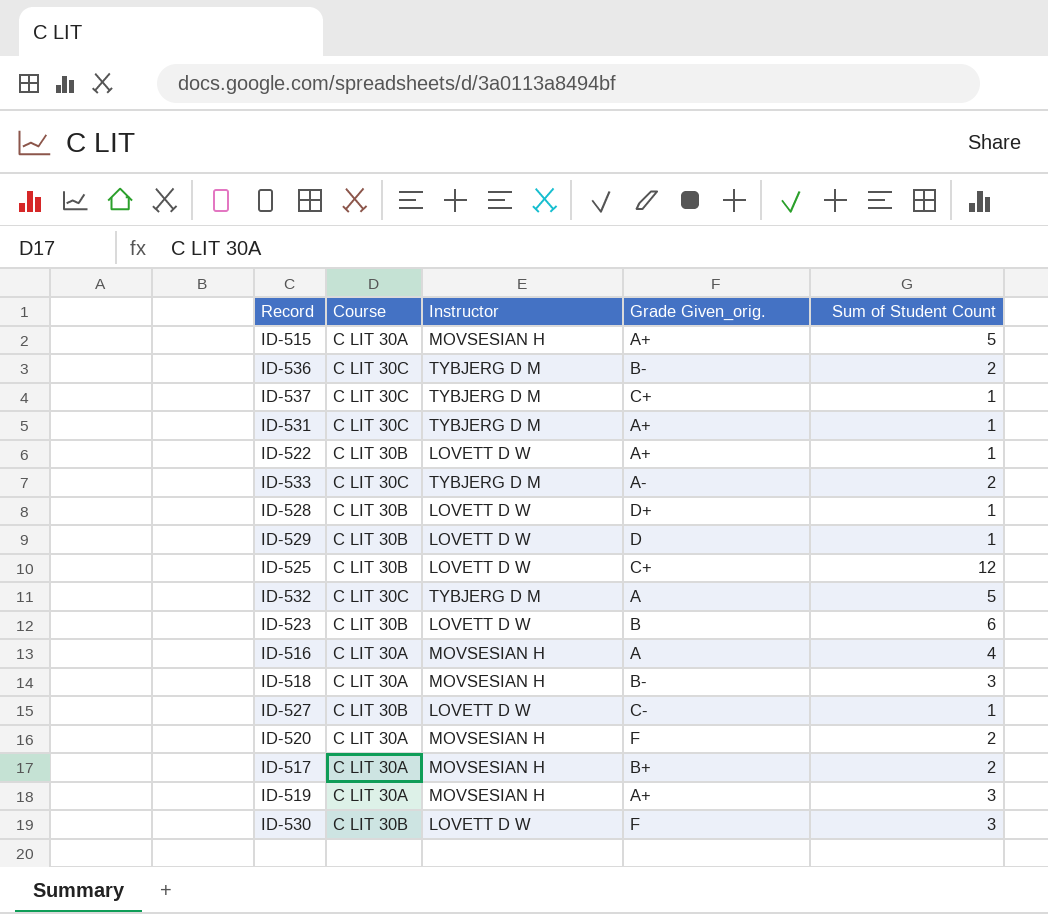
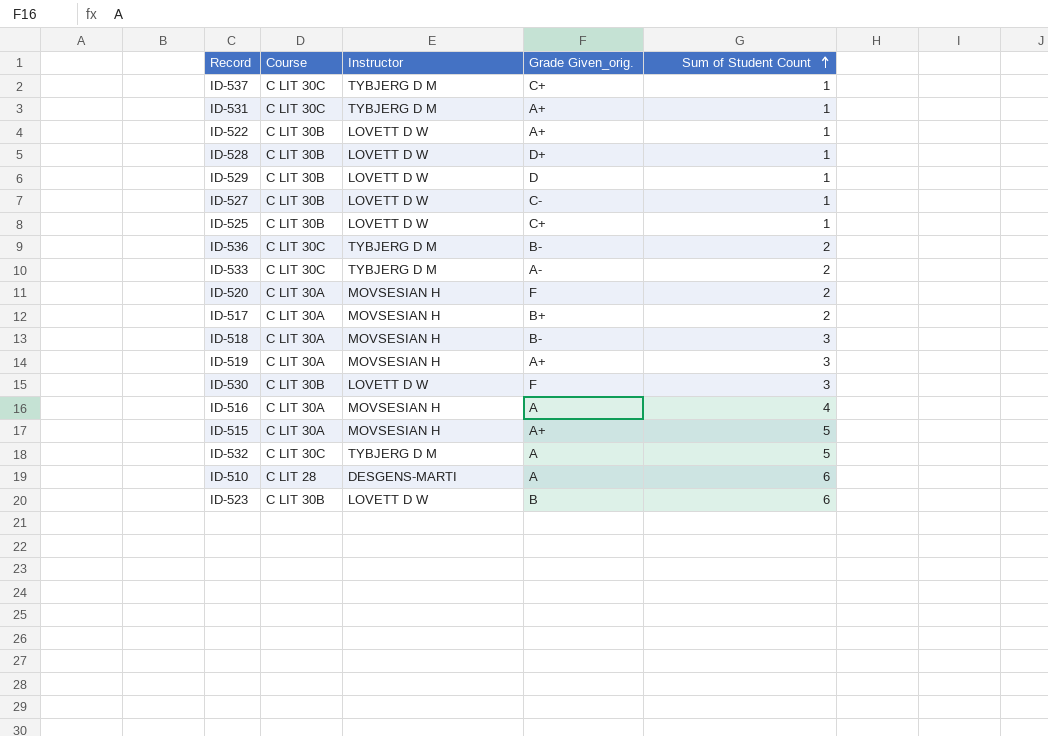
row order: none -> Sum of Student Count ascending
ID-525 | Sum of Student Count: 12 -> 1
row ID-510: none -> C LIT 28 | DESGENS-MARTI | A | 6

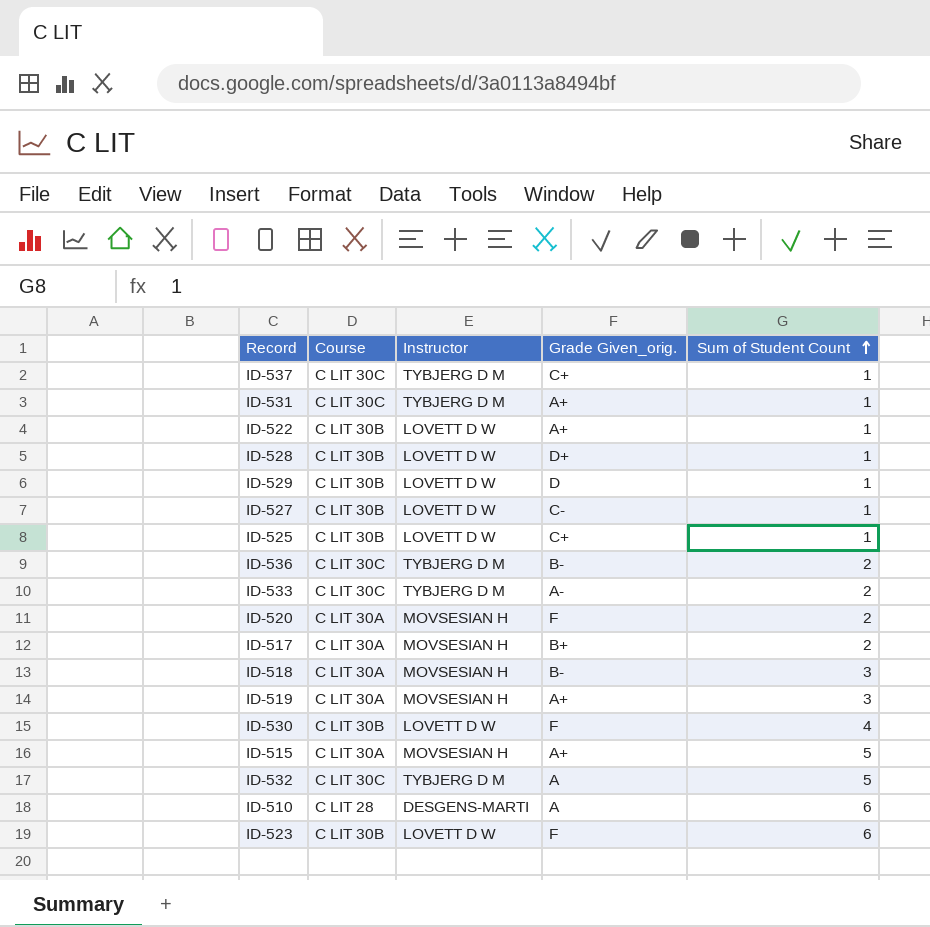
row ID-516: C LIT 30A | MOVSESIAN H | A | 4 -> none
ID-530 | Sum of Student Count: 3 -> 4
ID-523 | Grade Given_orig.: B -> F

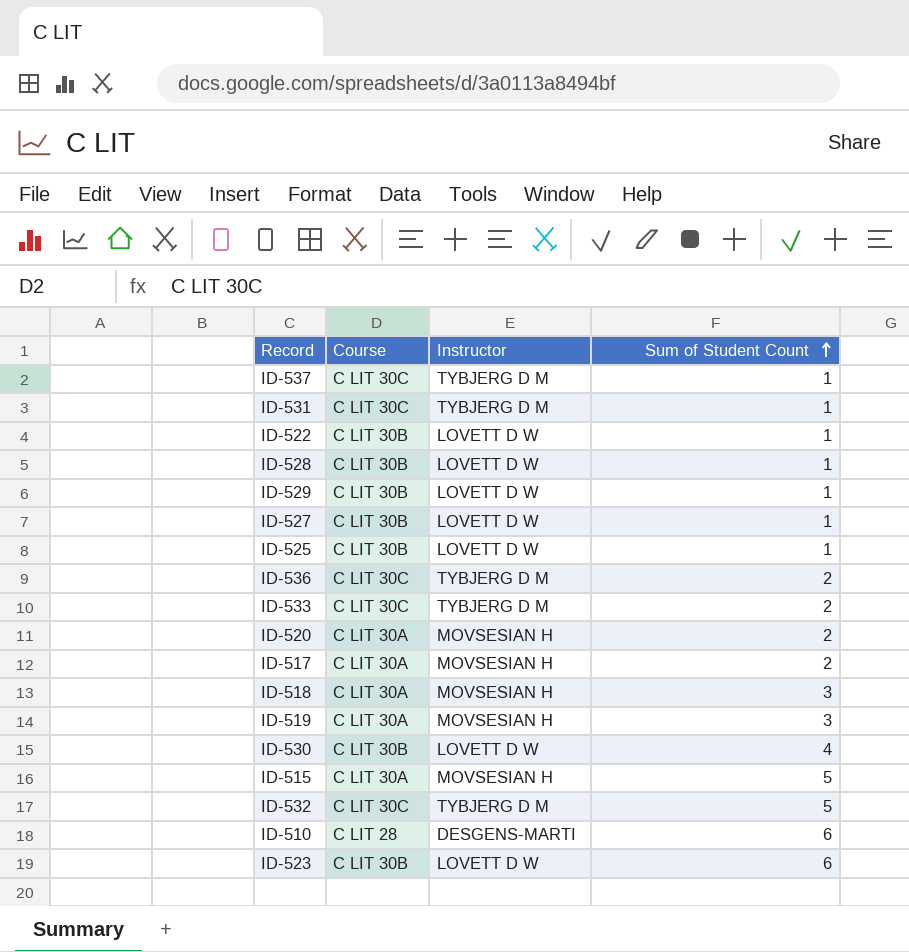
column Grade Given_orig. | position: 4 -> none

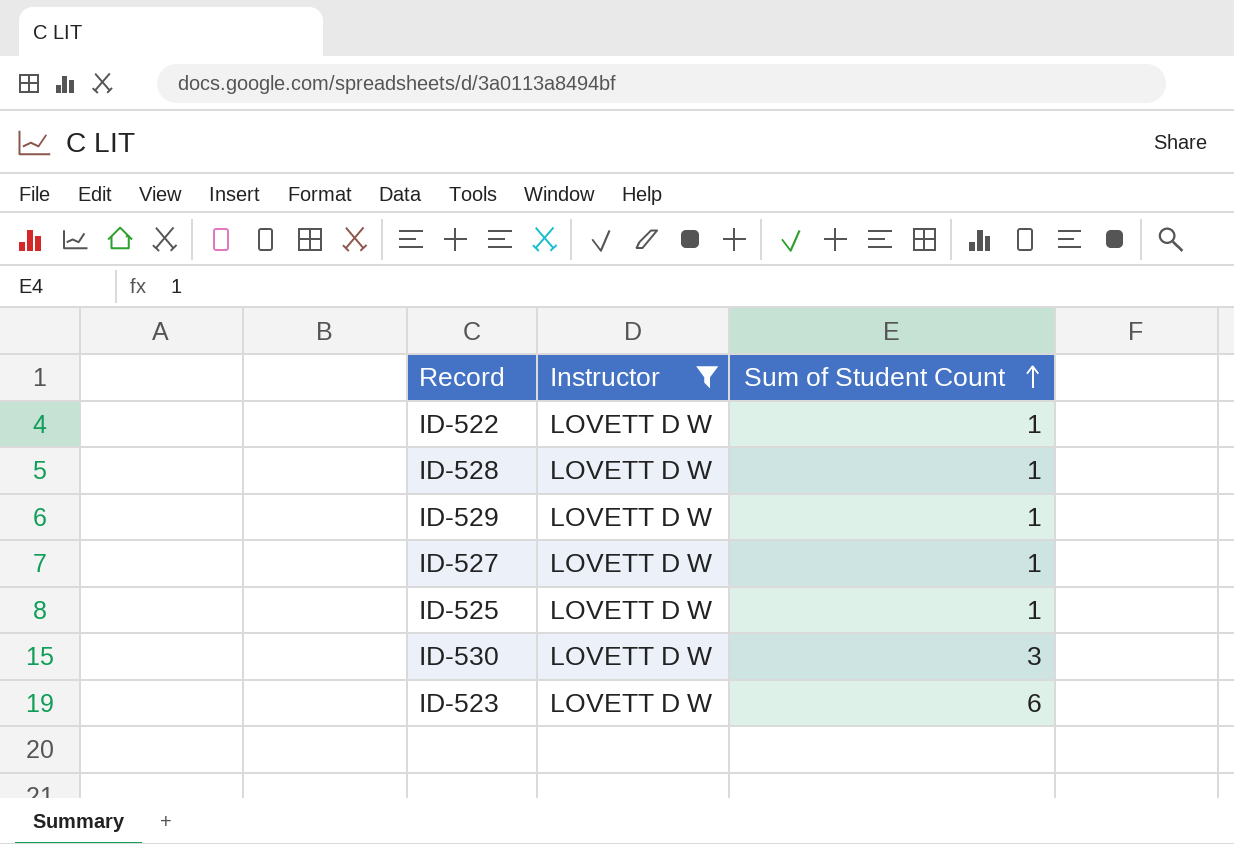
filter: none -> Instructor = LOVETT D W
column Course | position: 2 -> none
ID-530 | Sum of Student Count: 4 -> 3

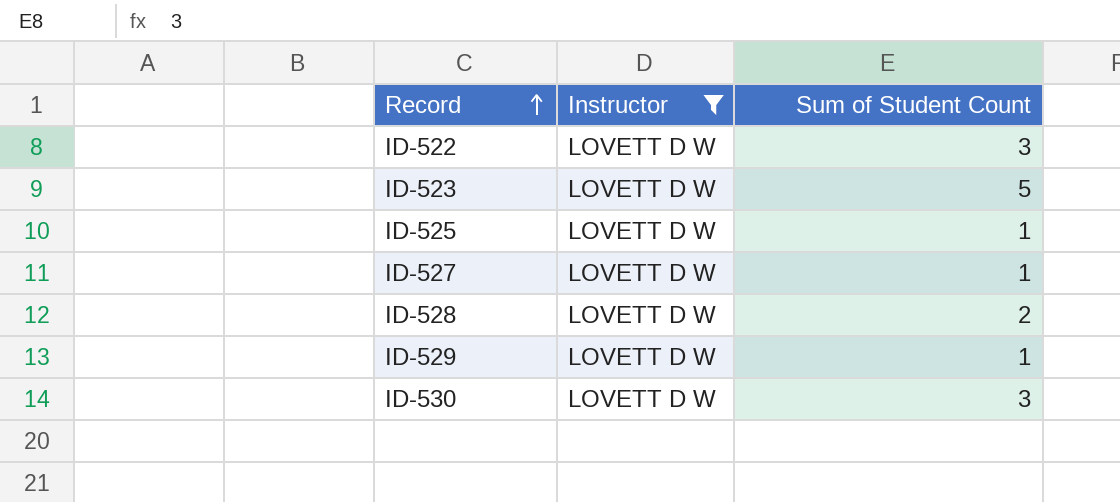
row order: Sum of Student Count ascending -> Record ascending
ID-522 | Sum of Student Count: 1 -> 3
ID-523 | Sum of Student Count: 6 -> 5
ID-528 | Sum of Student Count: 1 -> 2

